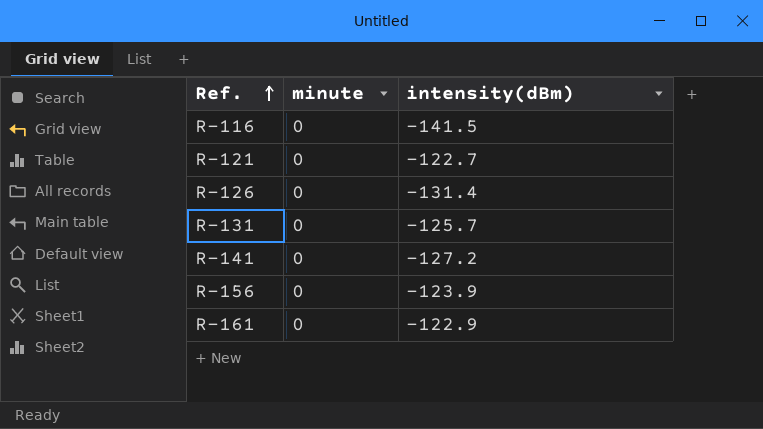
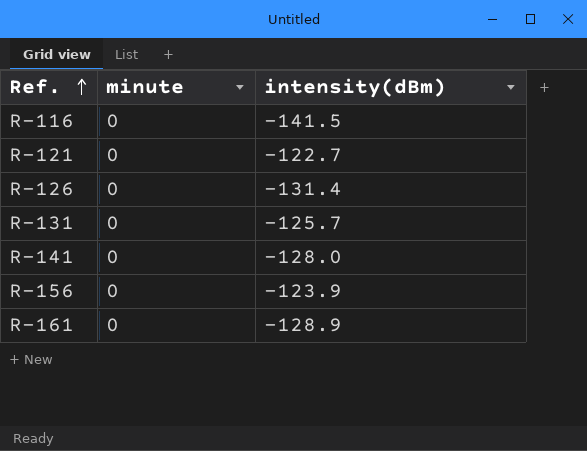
R-141 | intensity(dBm): -127.2 -> -128.0
R-161 | intensity(dBm): -122.9 -> -128.9

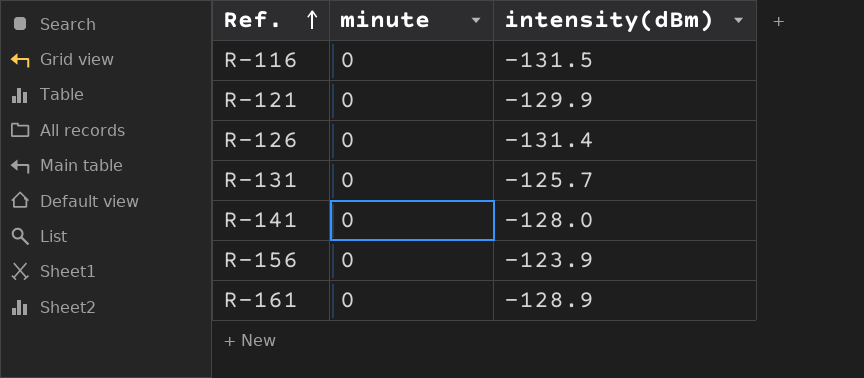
R-116 | intensity(dBm): -141.5 -> -131.5
R-121 | intensity(dBm): -122.7 -> -129.9

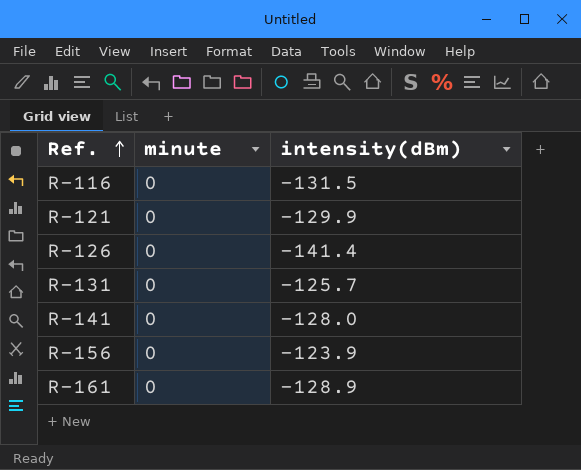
R-126 | intensity(dBm): -131.4 -> -141.4

